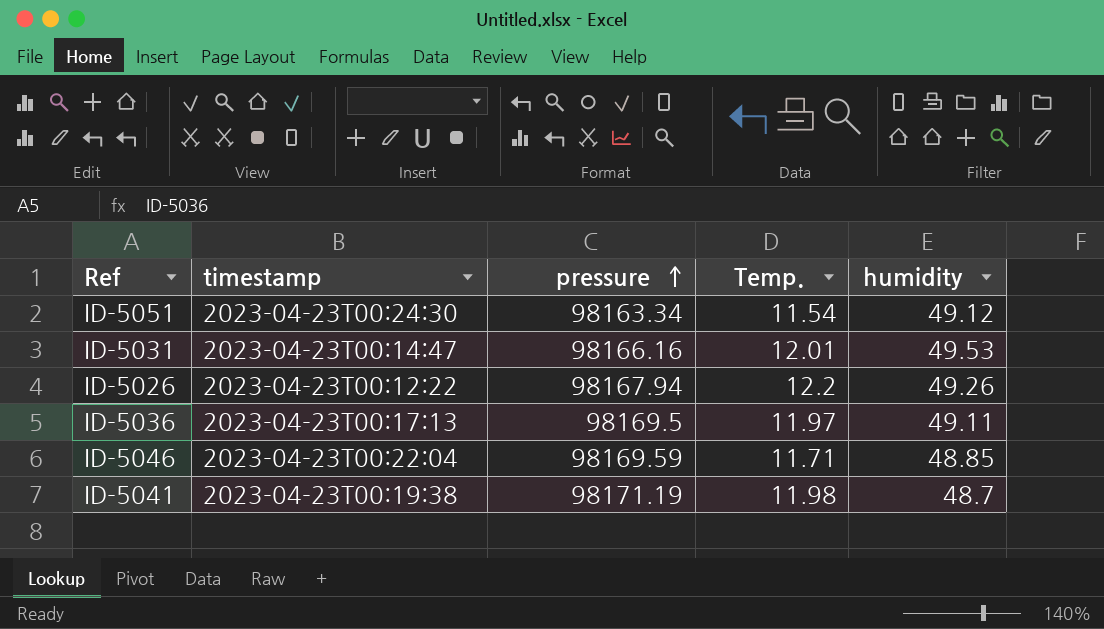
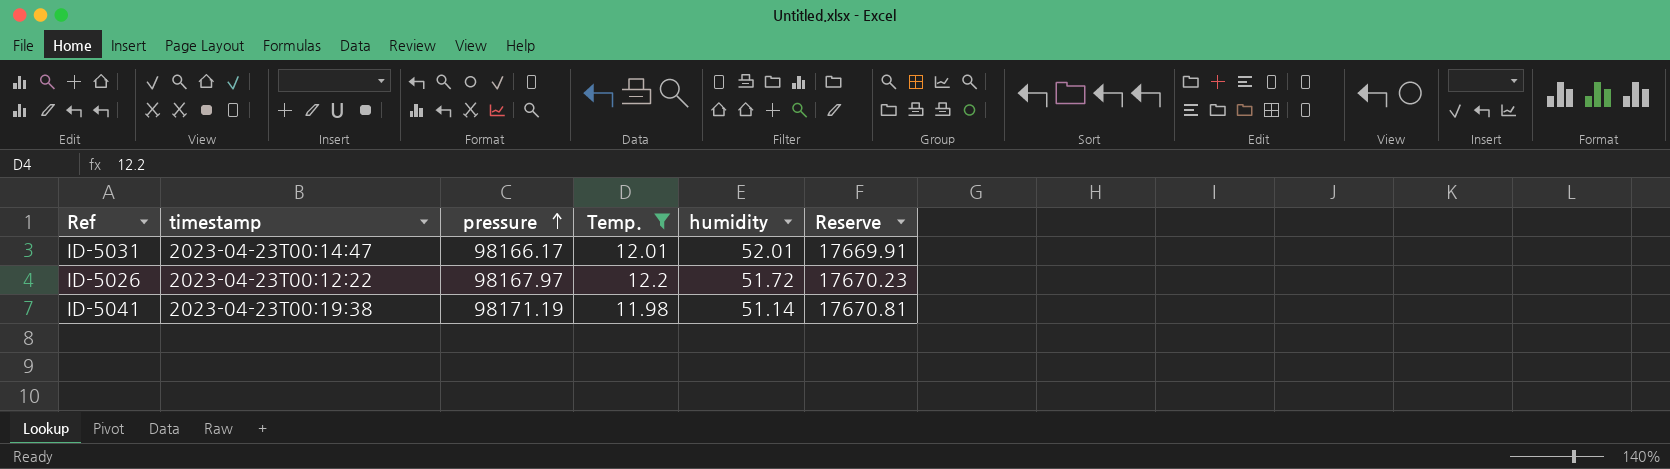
filter: none -> Temp. >= 11.98
column Reserve | formula: none -> [pressure] * 0.18
ID-5031 | pressure: 98166.16 -> 98166.17
ID-5031 | humidity: 49.53 -> 52.01
ID-5026 | pressure: 98167.94 -> 98167.97
ID-5026 | humidity: 49.26 -> 51.72
ID-5041 | humidity: 48.7 -> 51.14

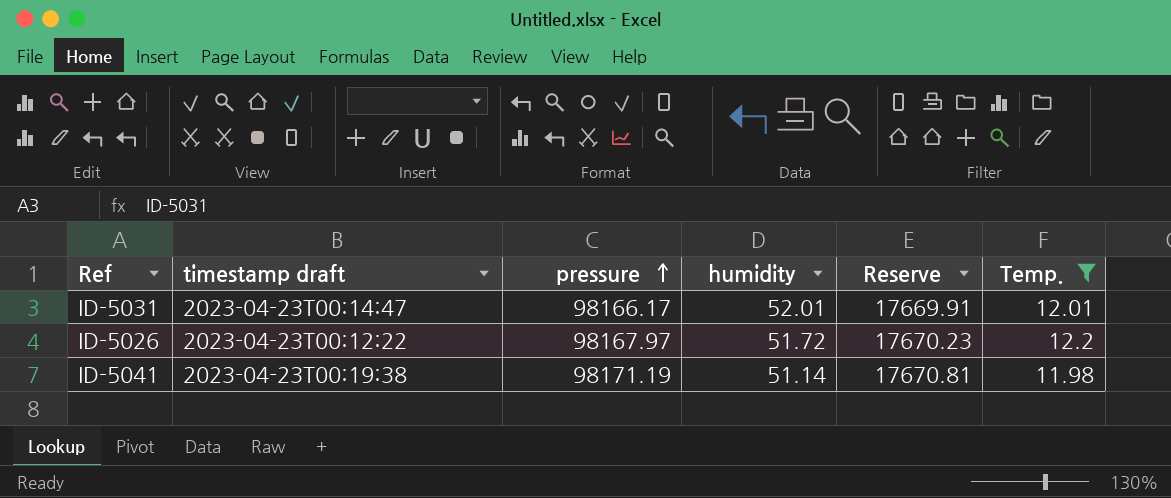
column name: timestamp -> timestamp draft
column Temp. | position: 4 -> 6

